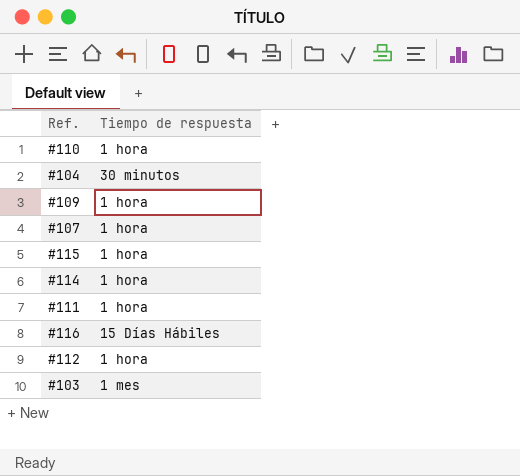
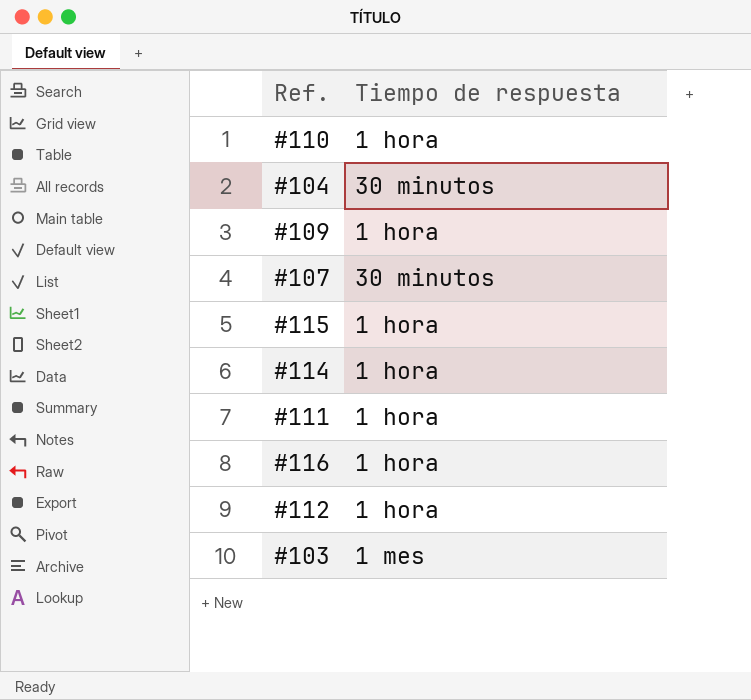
#107 | Tiempo de respuesta: 1 hora -> 30 minutos
#116 | Tiempo de respuesta: 15 Días Hábiles -> 1 hora

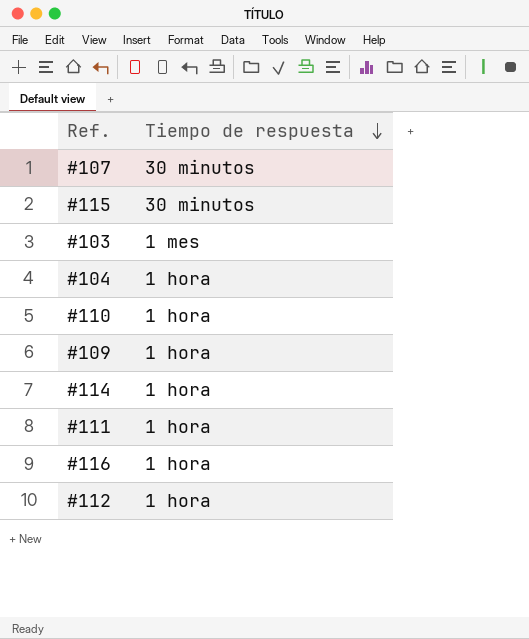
row order: none -> Tiempo de respuesta descending
#115 | Tiempo de respuesta: 1 hora -> 30 minutos
#104 | Tiempo de respuesta: 30 minutos -> 1 hora

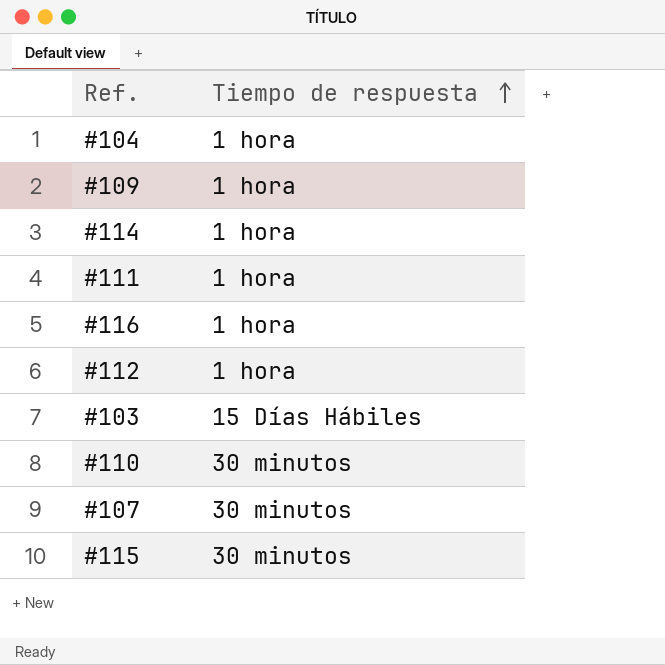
row order: Tiempo de respuesta descending -> Tiempo de respuesta ascending
#103 | Tiempo de respuesta: 1 mes -> 15 Días Hábiles
#110 | Tiempo de respuesta: 1 hora -> 30 minutos

